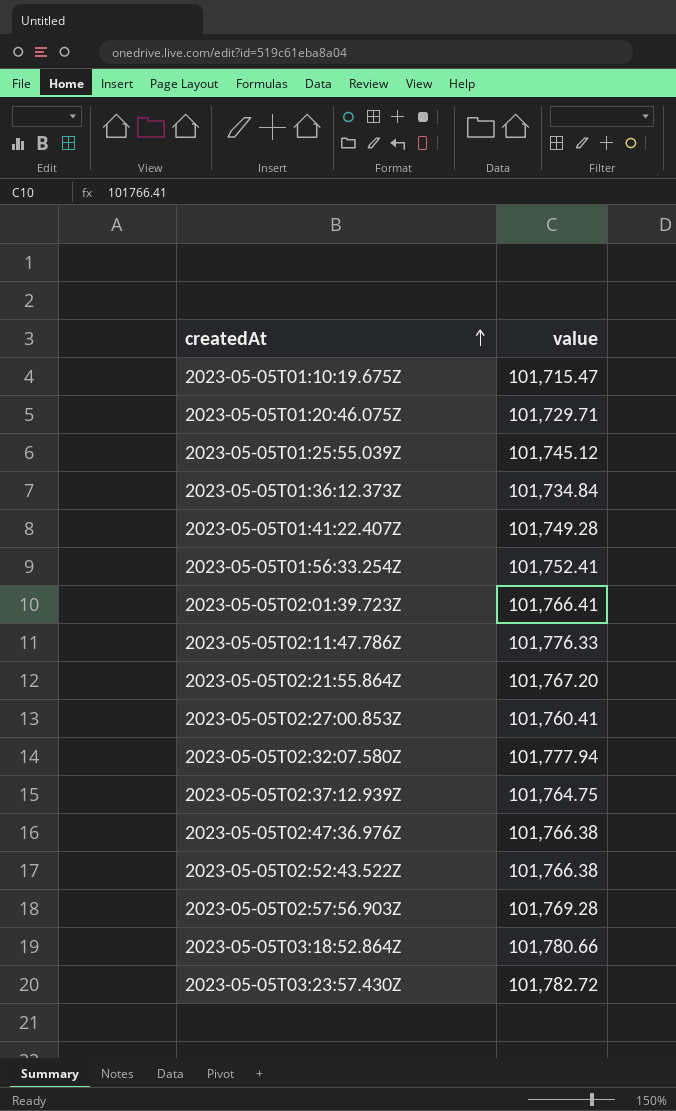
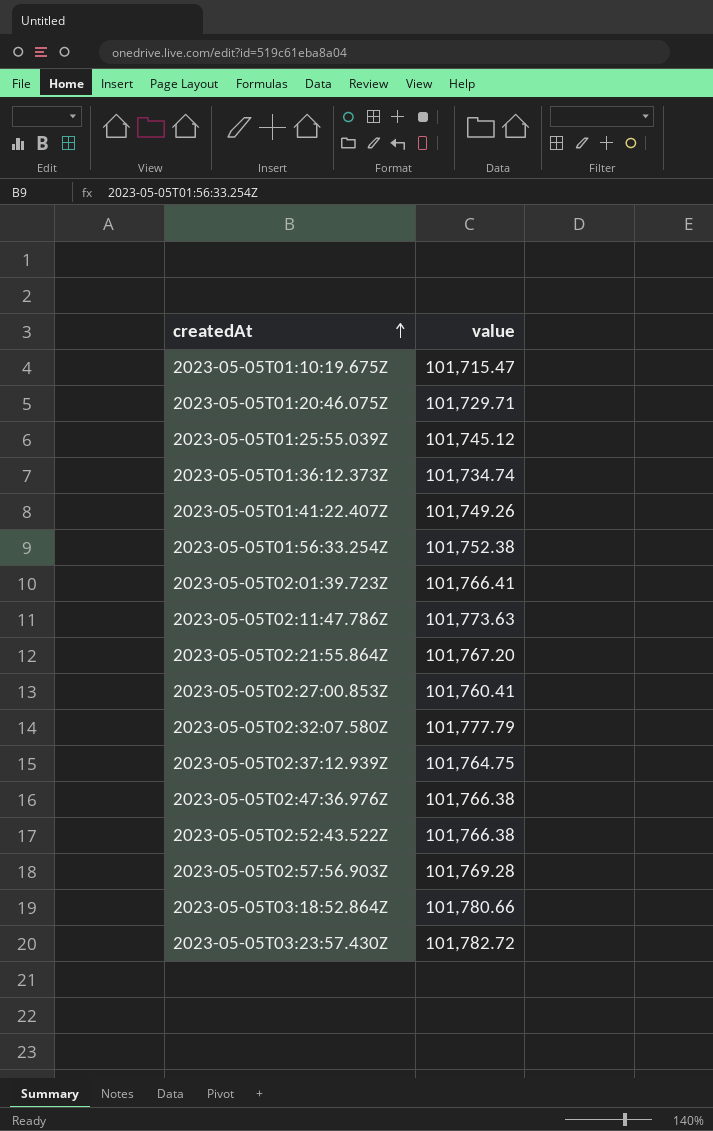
2023-05-05T01:36:12.373Z | value: 101,734.84 -> 101,734.74
2023-05-05T01:41:22.407Z | value: 101,749.28 -> 101,749.26
2023-05-05T01:56:33.254Z | value: 101,752.41 -> 101,752.38
2023-05-05T02:11:47.786Z | value: 101,776.33 -> 101,773.63
2023-05-05T02:32:07.580Z | value: 101,777.94 -> 101,777.79

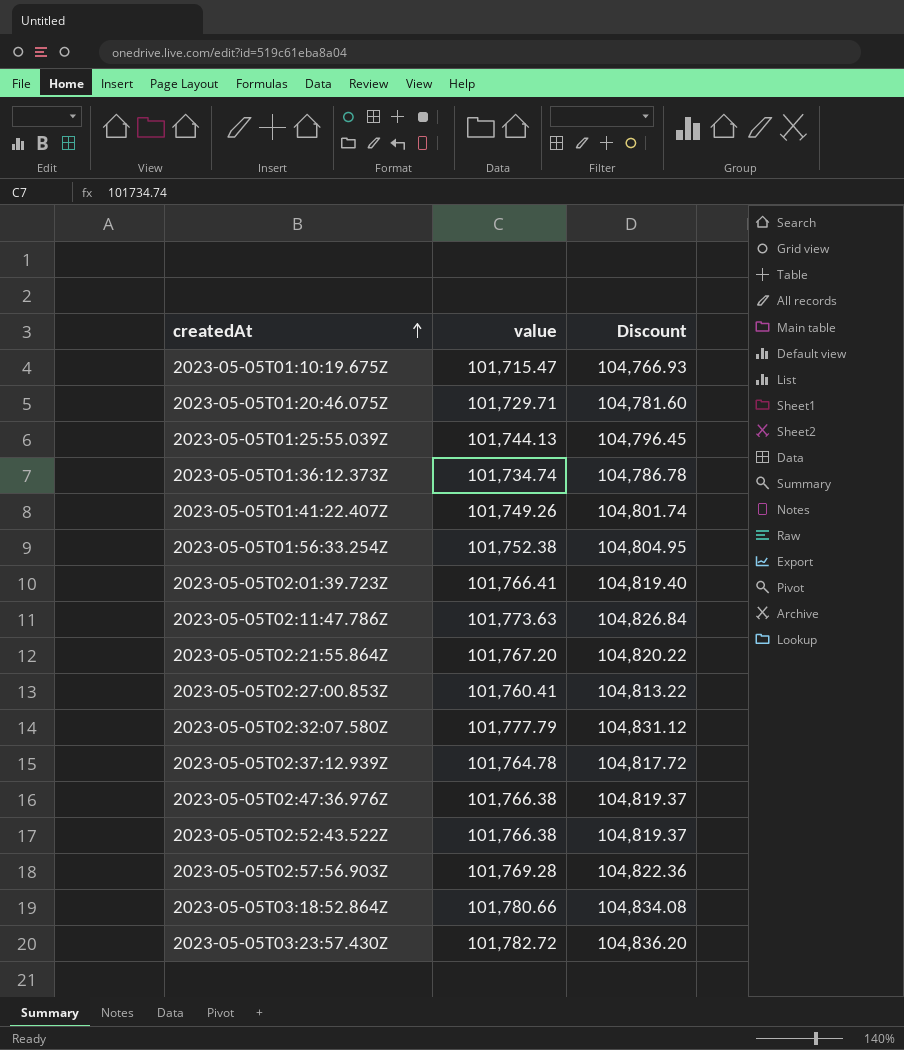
column Discount | formula: none -> [value] * 1.03
2023-05-05T01:25:55.039Z | value: 101,745.12 -> 101,744.13
2023-05-05T02:37:12.939Z | value: 101,764.75 -> 101,764.78

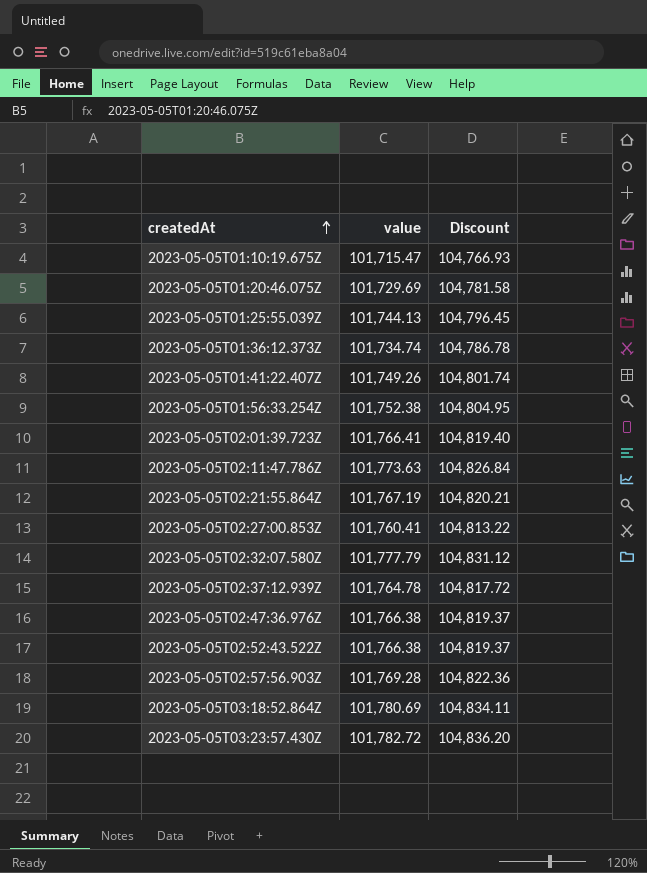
2023-05-05T01:20:46.075Z | value: 101,729.71 -> 101,729.69
2023-05-05T01:20:46.075Z | Discount: 104,781.60 -> 104,781.58
2023-05-05T02:21:55.864Z | value: 101,767.20 -> 101,767.19
2023-05-05T02:21:55.864Z | Discount: 104,820.22 -> 104,820.21
2023-05-05T03:18:52.864Z | value: 101,780.66 -> 101,780.69
2023-05-05T03:18:52.864Z | Discount: 104,834.08 -> 104,834.11

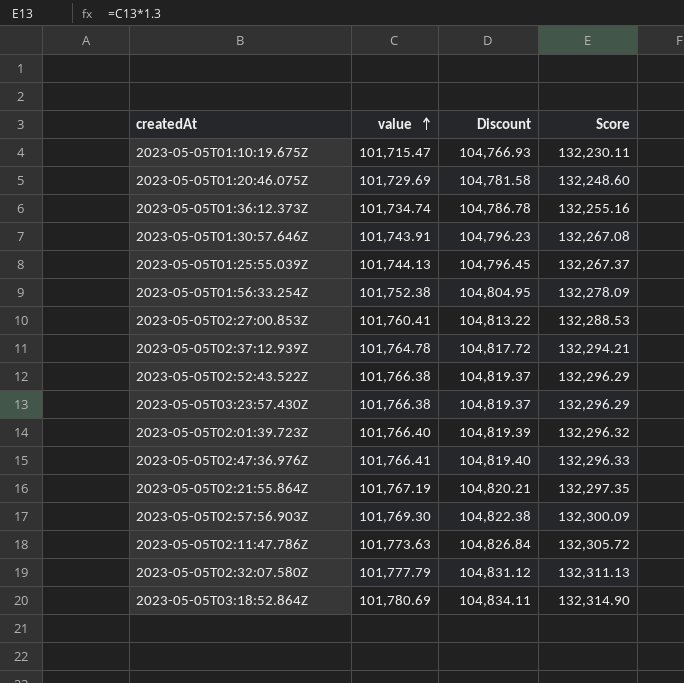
row order: createdAt ascending -> value ascending
column Score | formula: none -> [value] * 1.3
row 2023-05-05T01:41:22.407Z: 101,749.26 | 104,801.74 -> none
row 2023-05-05T01:30:57.646Z: none -> 101,743.91 | 104,796.23 | 132,267.08
2023-05-05T03:23:57.430Z | value: 101,782.72 -> 101,766.38
2023-05-05T03:23:57.430Z | Discount: 104,836.20 -> 104,819.37
2023-05-05T02:01:39.723Z | value: 101,766.41 -> 101,766.40
2023-05-05T02:01:39.723Z | Discount: 104,819.40 -> 104,819.39
2023-05-05T02:47:36.976Z | value: 101,766.38 -> 101,766.41
2023-05-05T02:47:36.976Z | Discount: 104,819.37 -> 104,819.40
2023-05-05T02:57:56.903Z | value: 101,769.28 -> 101,769.30
2023-05-05T02:57:56.903Z | Discount: 104,822.36 -> 104,822.38

